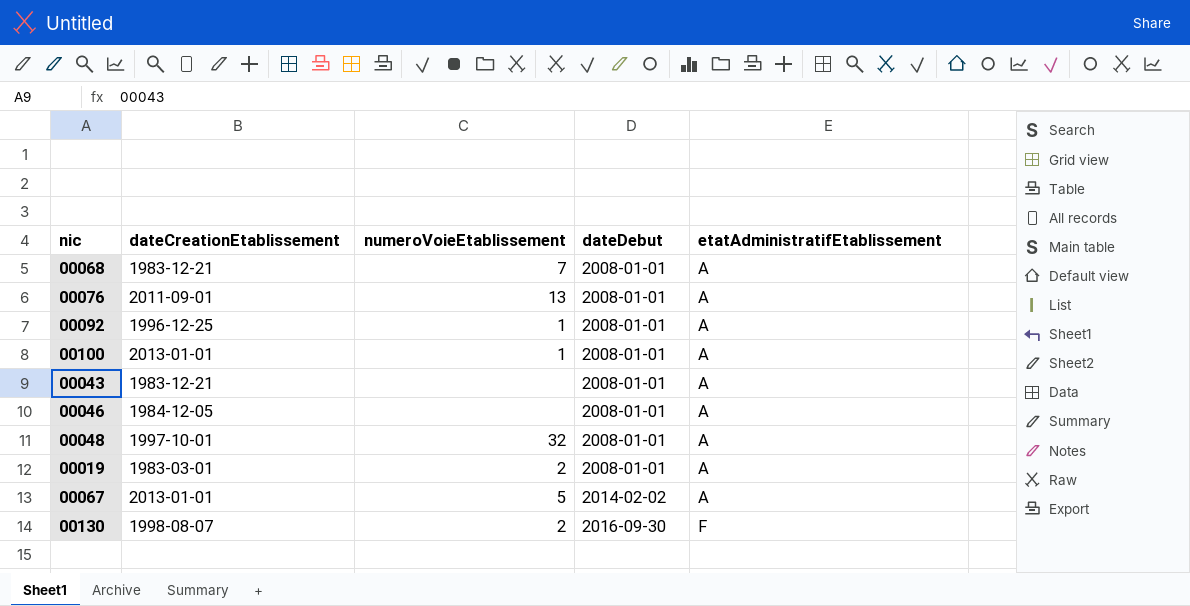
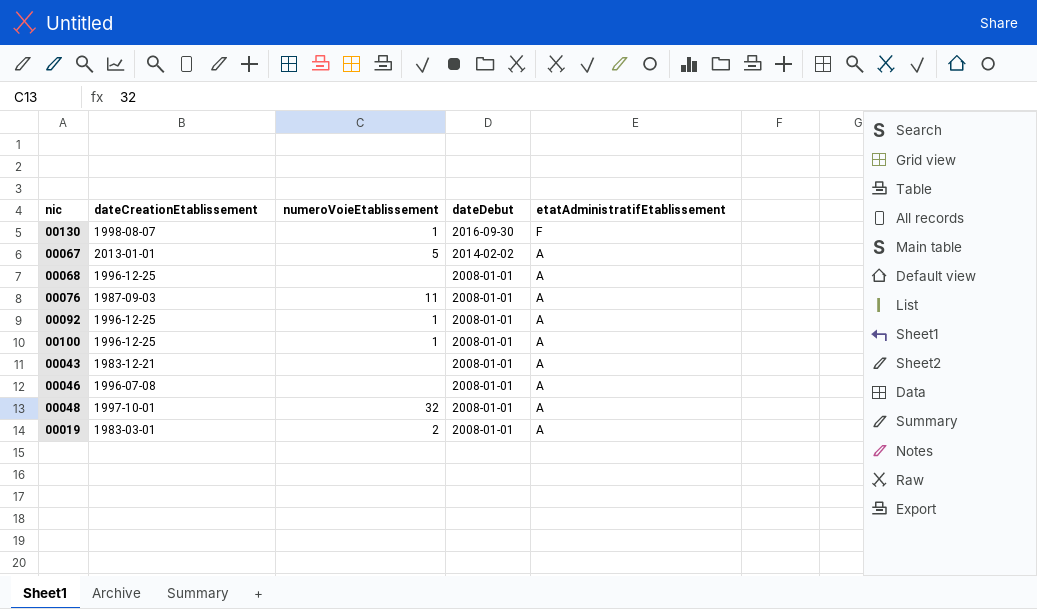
row order: dateDebut ascending -> dateDebut descending
00130 | numeroVoieEtablissement: 2 -> 1
00068 | dateCreationEtablissement: 1983-12-21 -> 1996-12-25
00068 | numeroVoieEtablissement: 7 -> none
00076 | dateCreationEtablissement: 2011-09-01 -> 1987-09-03
00076 | numeroVoieEtablissement: 13 -> 11
00100 | dateCreationEtablissement: 2013-01-01 -> 1996-12-25
00046 | dateCreationEtablissement: 1984-12-05 -> 1996-07-08

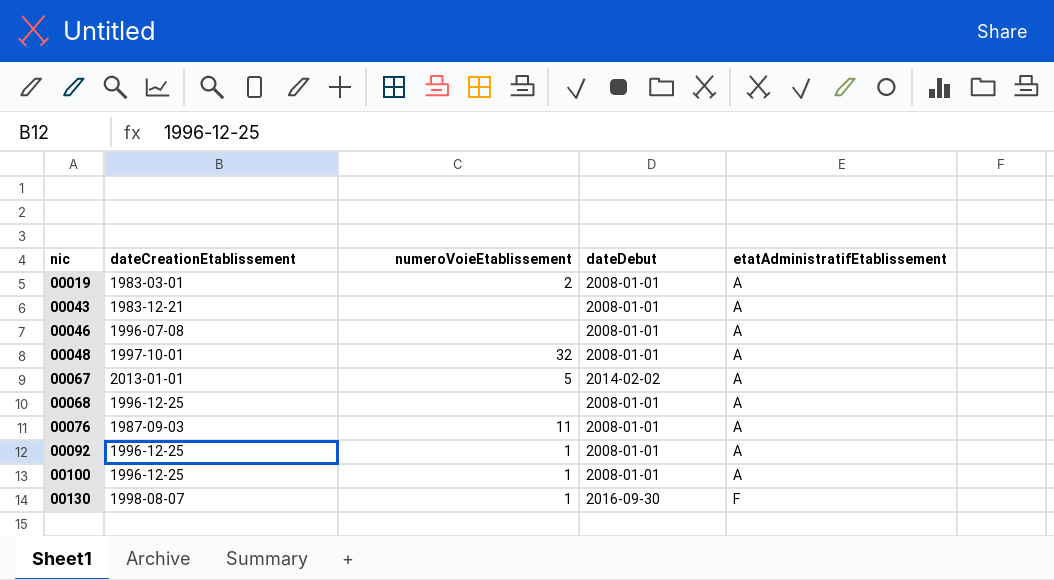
row order: dateDebut descending -> nic ascending

